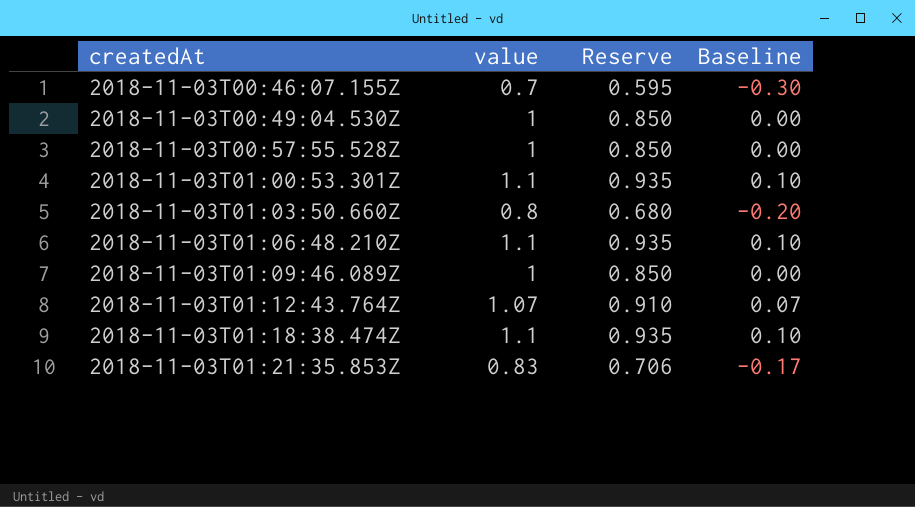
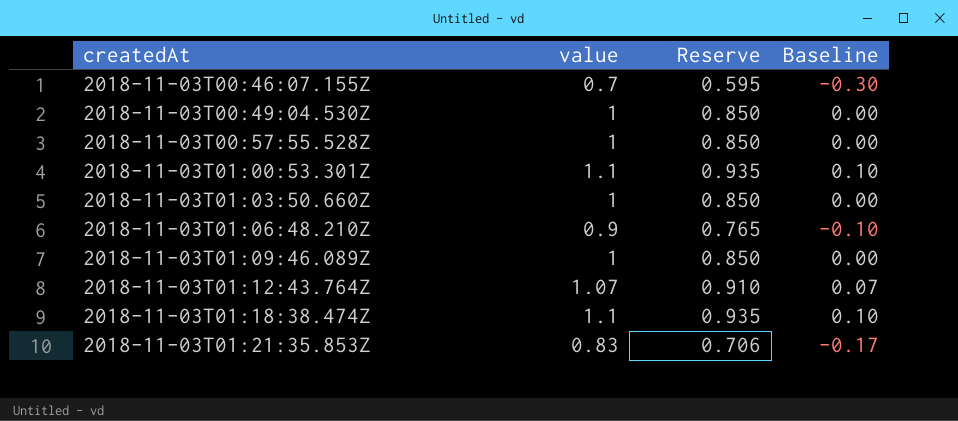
2018-11-03T01:03:50.660Z | value: 0.8 -> 1
2018-11-03T01:03:50.660Z | Reserve: 0.680 -> 0.850
2018-11-03T01:03:50.660Z | Baseline: -0.20 -> 0.00
2018-11-03T01:06:48.210Z | value: 1.1 -> 0.9
2018-11-03T01:06:48.210Z | Reserve: 0.935 -> 0.765
2018-11-03T01:06:48.210Z | Baseline: 0.10 -> -0.10

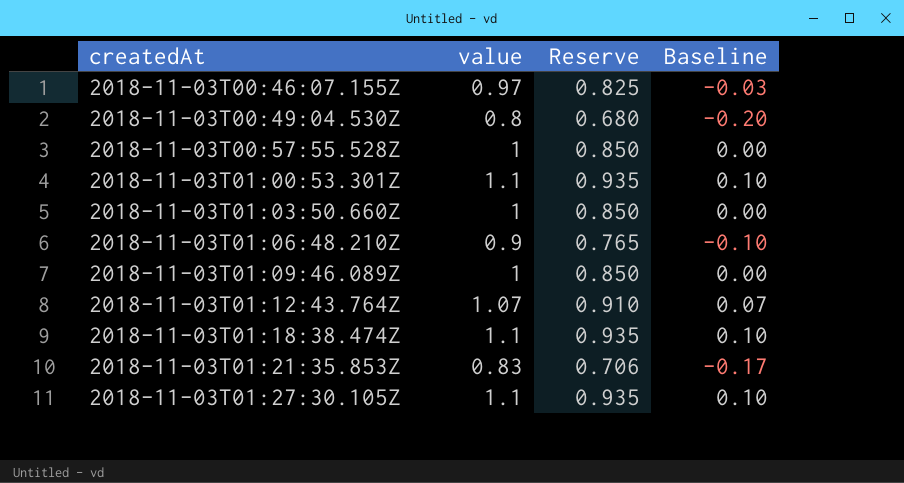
2018-11-03T00:46:07.155Z | value: 0.7 -> 0.97
2018-11-03T00:46:07.155Z | Reserve: 0.595 -> 0.825
2018-11-03T00:46:07.155Z | Baseline: -0.30 -> -0.03
2018-11-03T00:49:04.530Z | value: 1 -> 0.8
2018-11-03T00:49:04.530Z | Reserve: 0.850 -> 0.680
2018-11-03T00:49:04.530Z | Baseline: 0.00 -> -0.20
row 2018-11-03T01:27:30.105Z: none -> 1.1 | 0.935 | 0.10

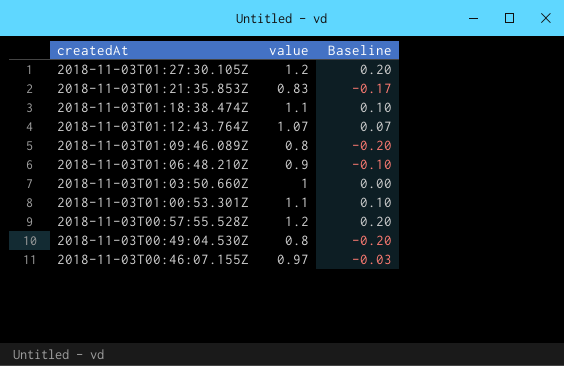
row order: createdAt ascending -> createdAt descending
column Reserve | formula: [value] * 0.85 -> none
2018-11-03T01:27:30.105Z | value: 1.1 -> 1.2
2018-11-03T01:27:30.105Z | Baseline: 0.10 -> 0.20
2018-11-03T01:09:46.089Z | value: 1 -> 0.8
2018-11-03T01:09:46.089Z | Baseline: 0.00 -> -0.20
2018-11-03T00:57:55.528Z | value: 1 -> 1.2
2018-11-03T00:57:55.528Z | Baseline: 0.00 -> 0.20

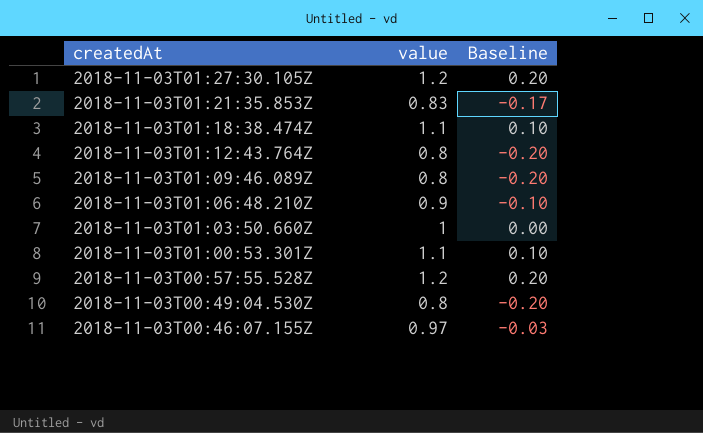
2018-11-03T01:12:43.764Z | value: 1.07 -> 0.8
2018-11-03T01:12:43.764Z | Baseline: 0.07 -> -0.20

